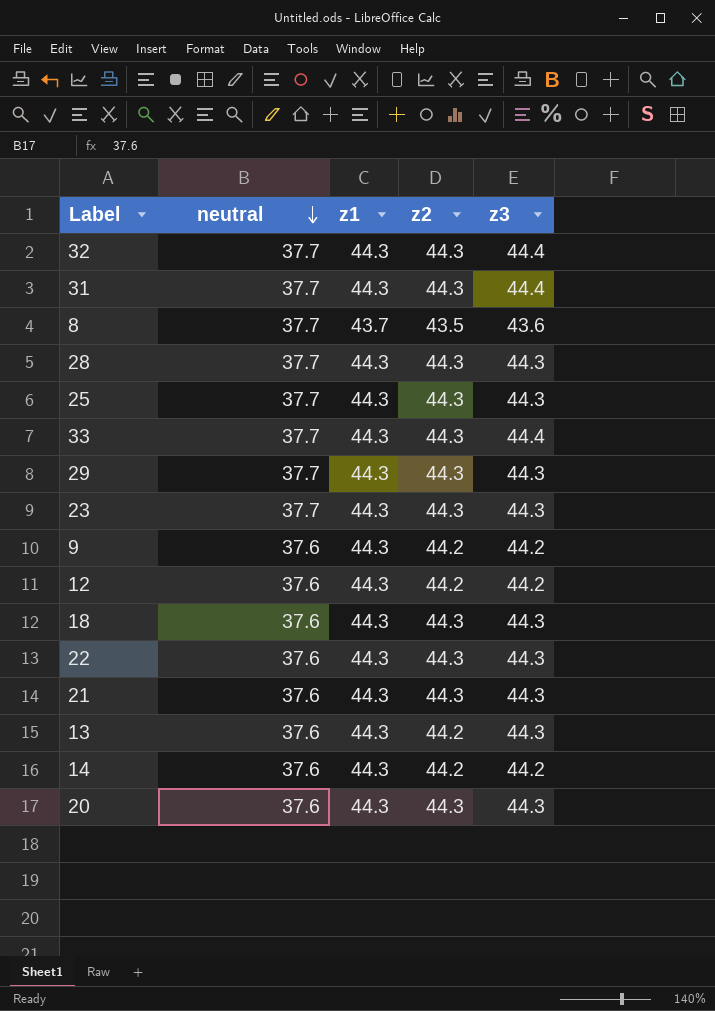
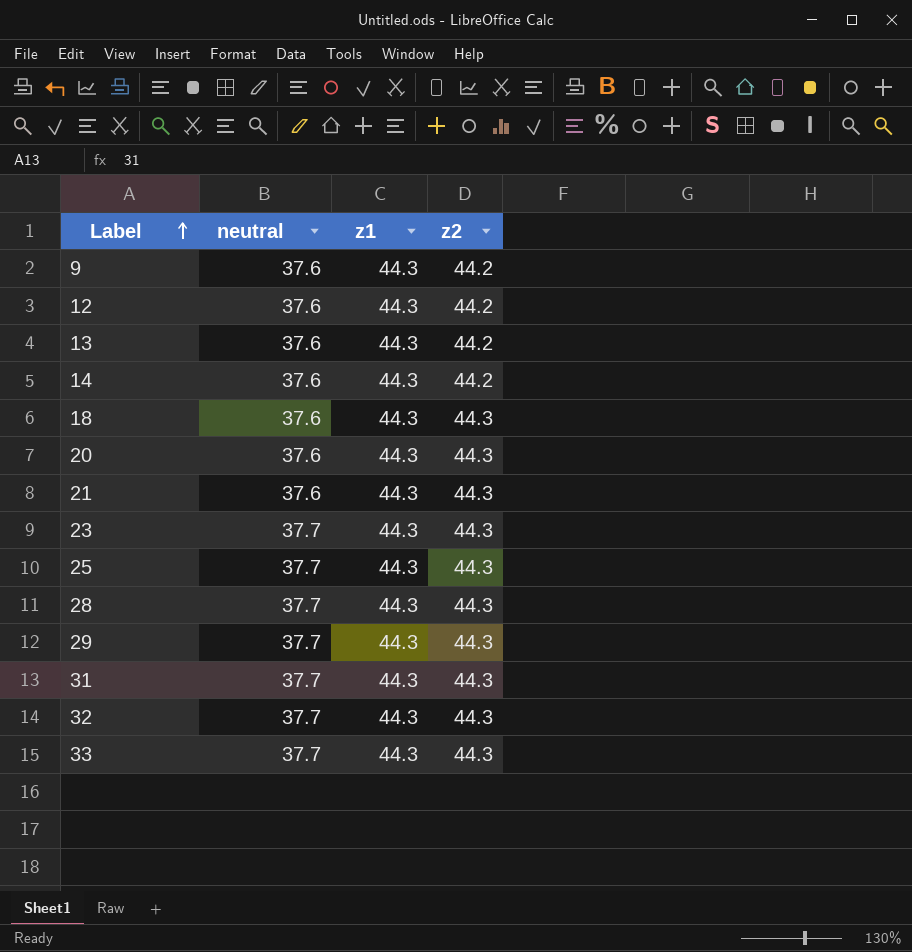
row order: neutral descending -> Label ascending
column z3 | position: 5 -> none
row 8: 37.7 | 43.7 | 43.5 | 43.6 -> none
row 22: 37.6 | 44.3 | 44.3 | 44.3 -> none

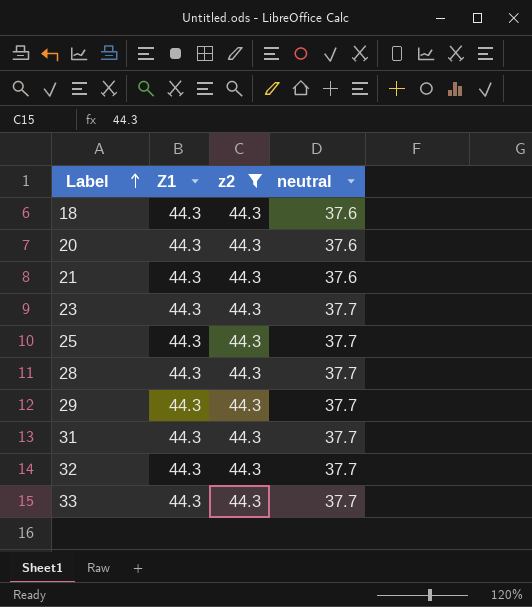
filter: none -> z2 = 44.3
column name: z1 -> Z1
column neutral | position: 2 -> 4

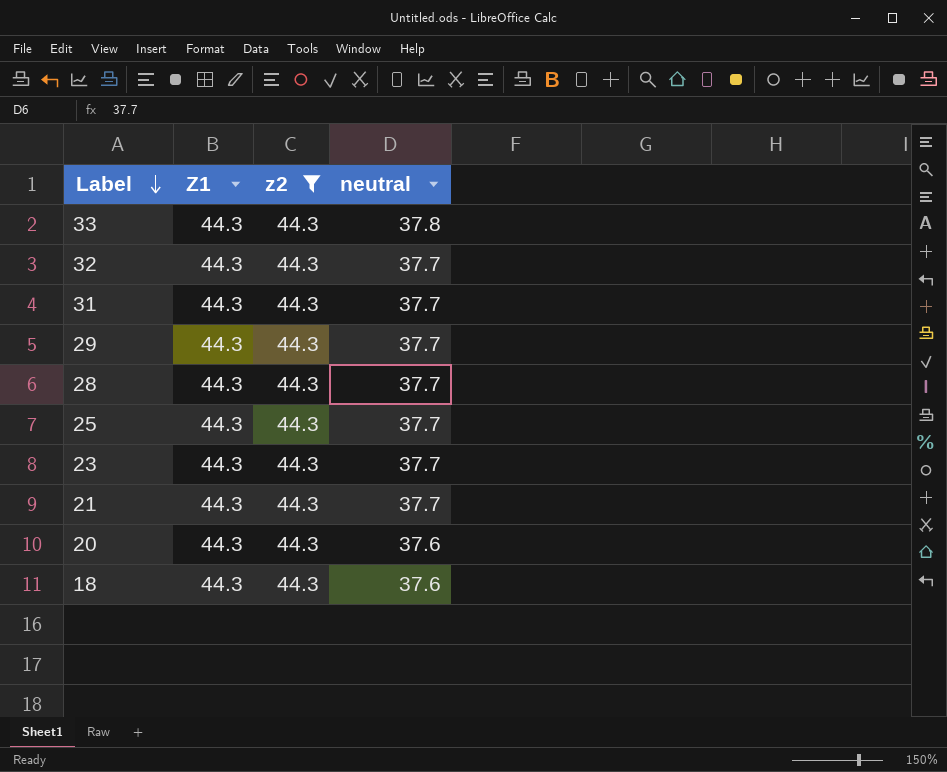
row order: Label ascending -> Label descending
33 | neutral: 37.7 -> 37.8
21 | neutral: 37.6 -> 37.7

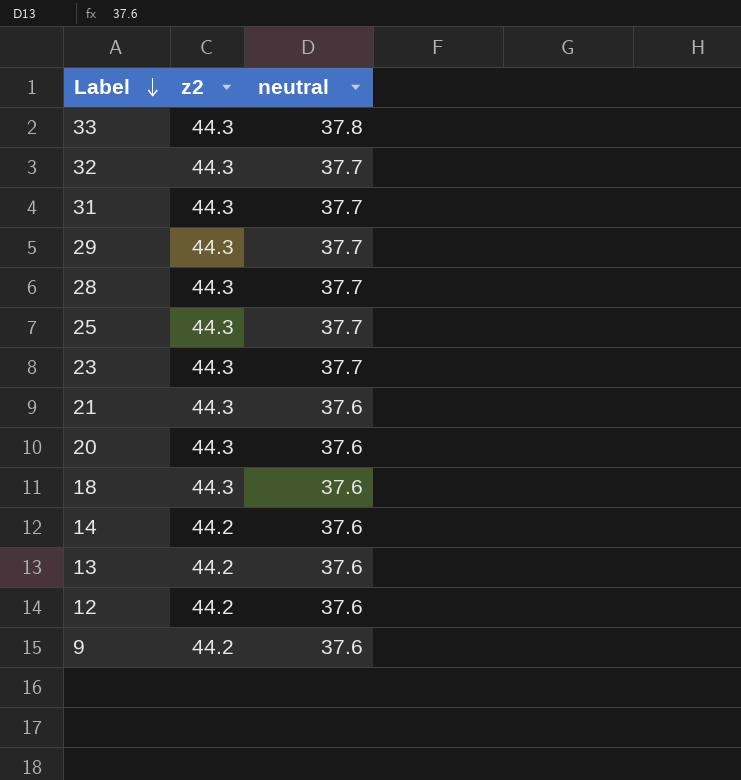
filter: z2 = 44.3 -> none
column Z1 | position: 2 -> none
21 | neutral: 37.7 -> 37.6

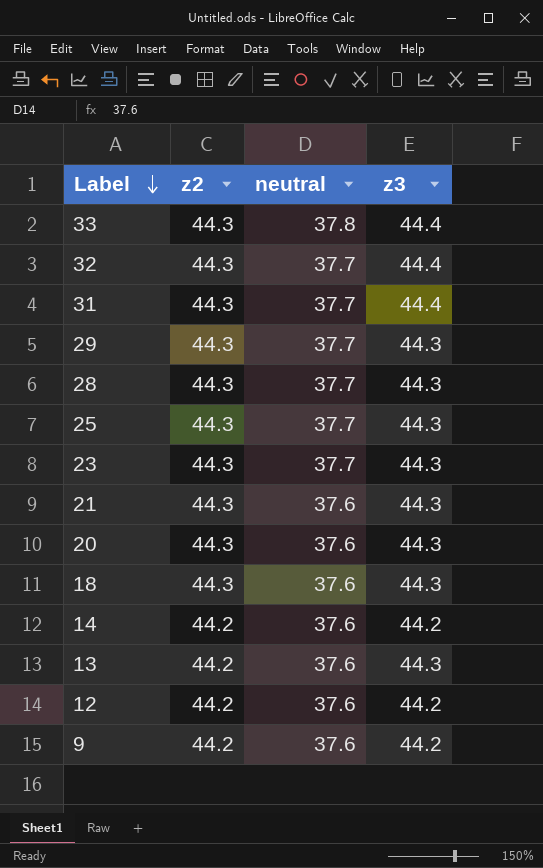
column z3 | position: none -> 4

